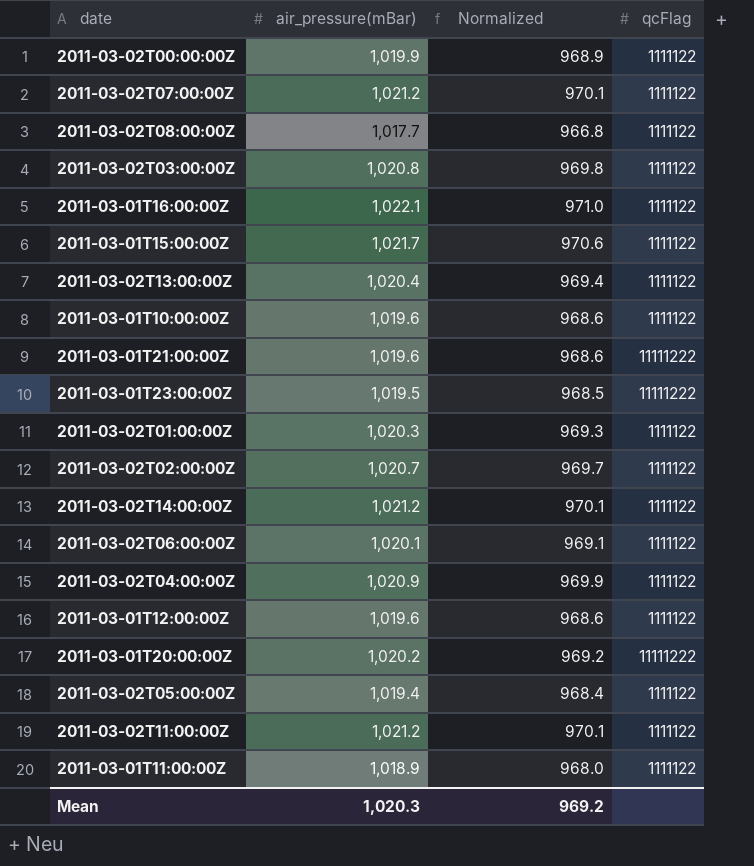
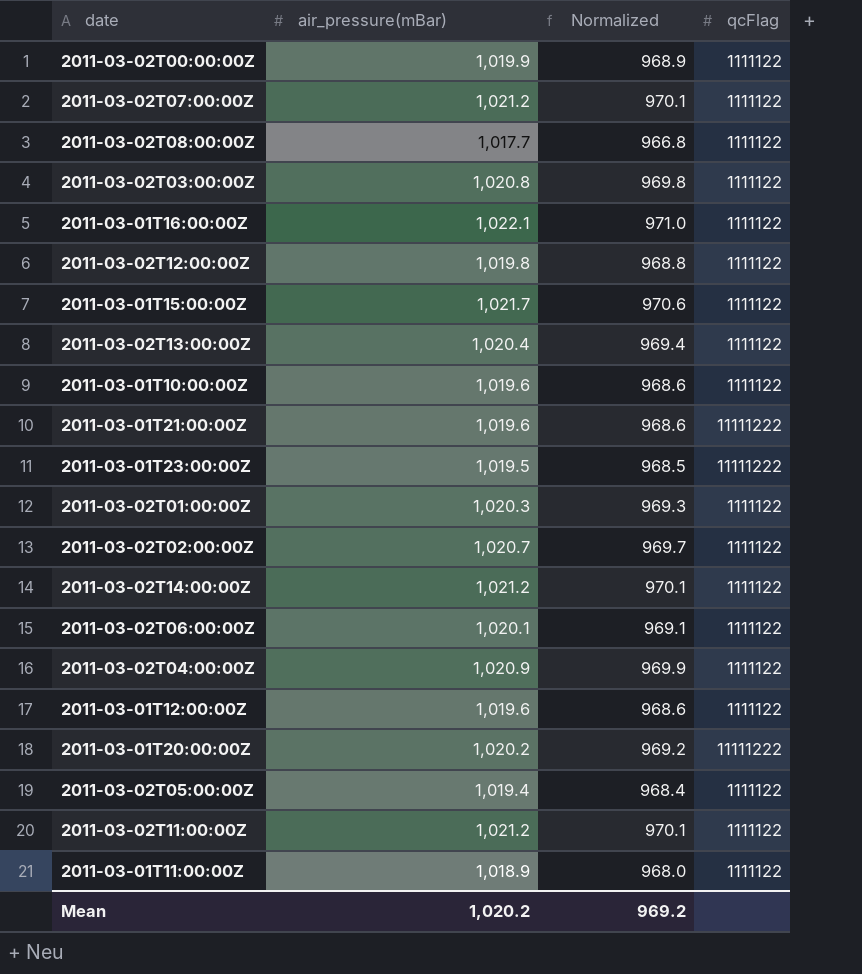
row 2011-03-02T12:00:00Z: none -> 1,019.8 | 968.8 | 1111122
Mean | air_pressure(mBar): 1,020.3 -> 1,020.2

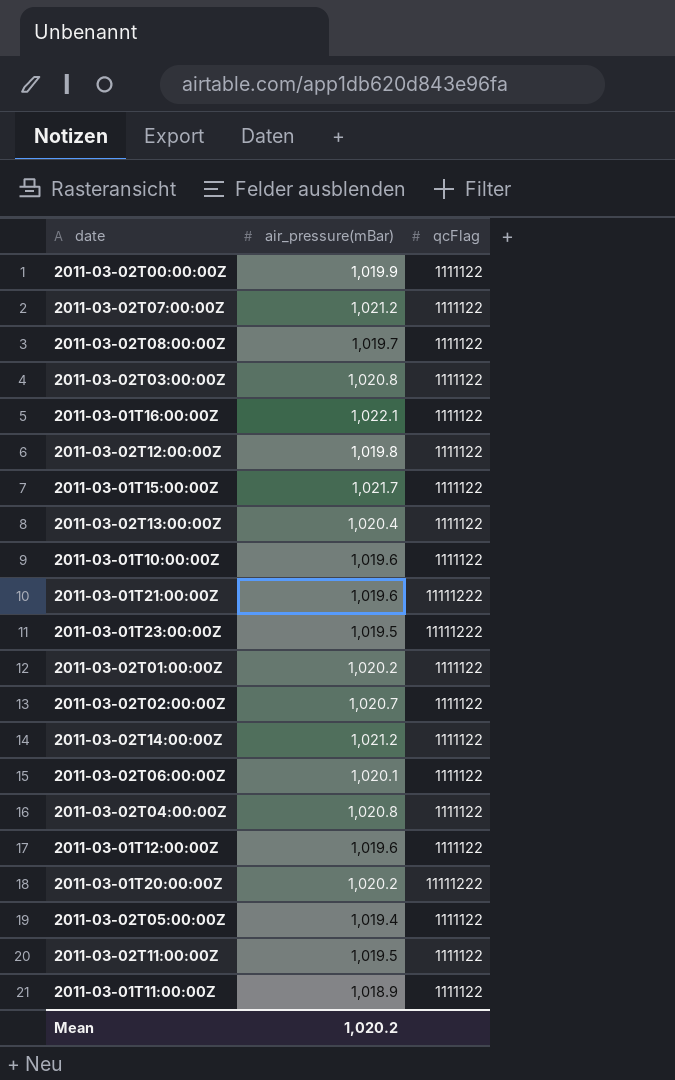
column Normalized | formula: [air_pressure(mBar)] * 0.95 -> none
2011-03-02T08:00:00Z | air_pressure(mBar): 1,017.7 -> 1,019.7
2011-03-02T01:00:00Z | air_pressure(mBar): 1,020.3 -> 1,020.2
2011-03-02T04:00:00Z | air_pressure(mBar): 1,020.9 -> 1,020.8
2011-03-02T11:00:00Z | air_pressure(mBar): 1,021.2 -> 1,019.5

